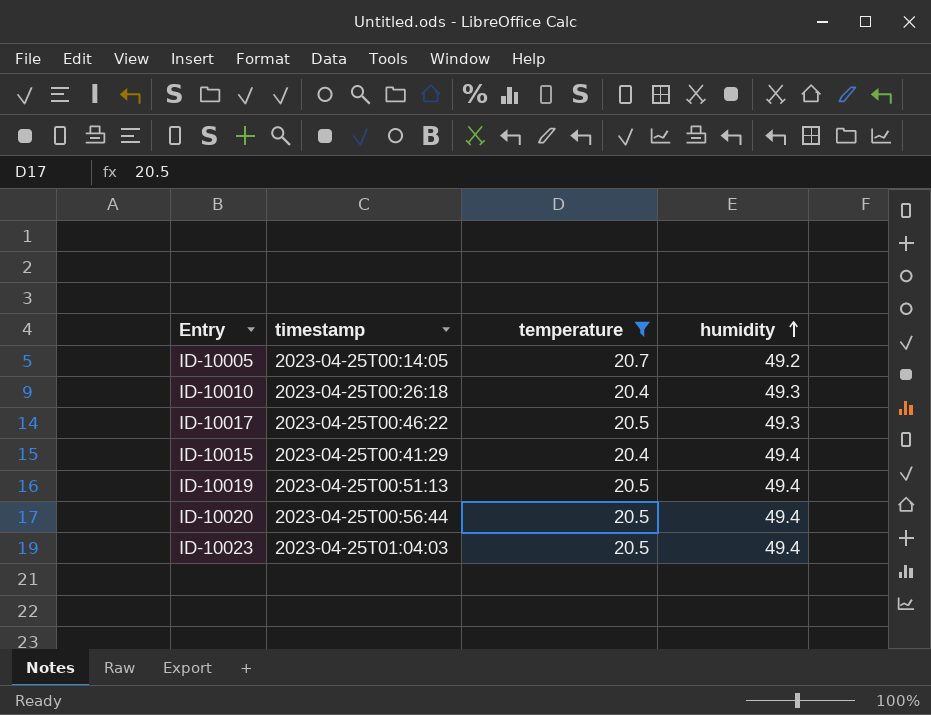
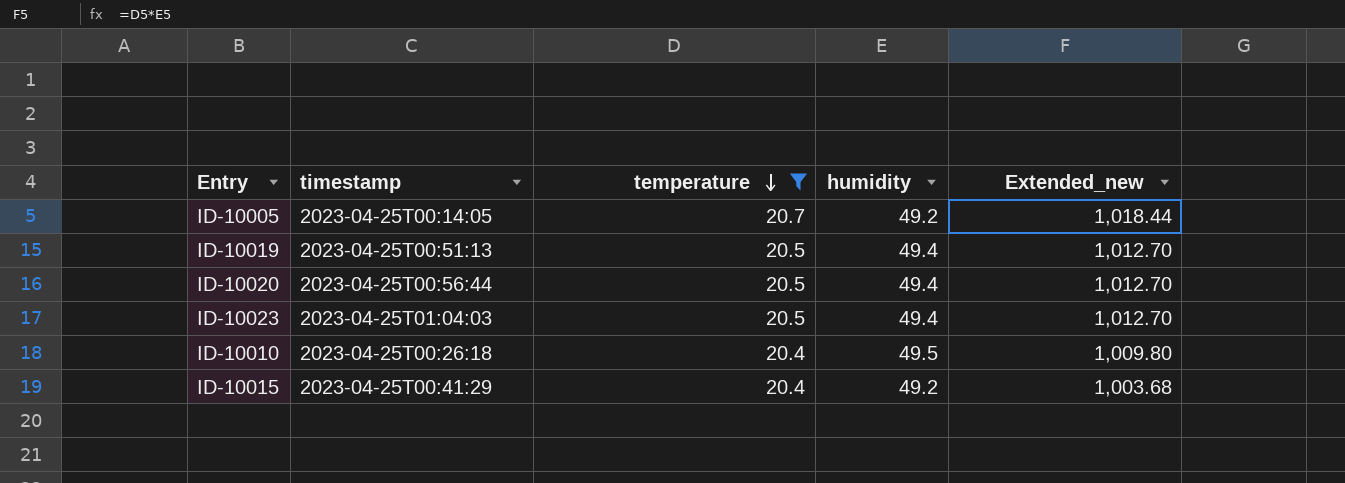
row order: humidity ascending -> temperature descending
column Extended_new | formula: none -> [temperature] * [humidity]
row ID-10017: 2023-04-25T00:46:22 | 20.5 | 49.3 -> none
ID-10010 | humidity: 49.3 -> 49.5
ID-10015 | humidity: 49.4 -> 49.2

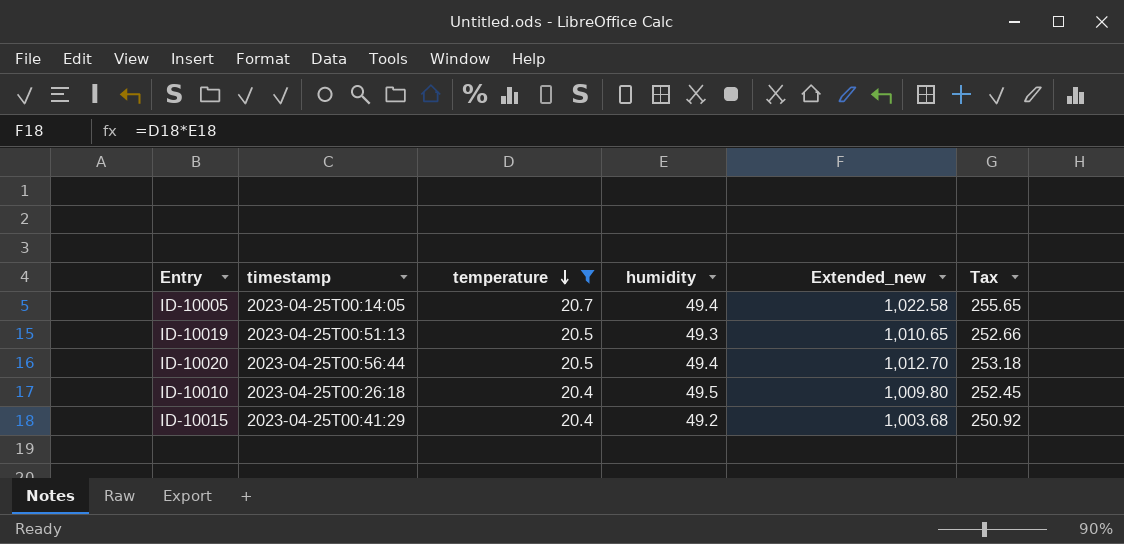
column Tax | formula: none -> [Extended_new] * 0.25
row ID-10023: 2023-04-25T01:04:03 | 20.5 | 49.4 | 1,012.70 -> none
ID-10005 | humidity: 49.2 -> 49.4
ID-10005 | Extended_new: 1,018.44 -> 1,022.58
ID-10019 | humidity: 49.4 -> 49.3
ID-10019 | Extended_new: 1,012.70 -> 1,010.65

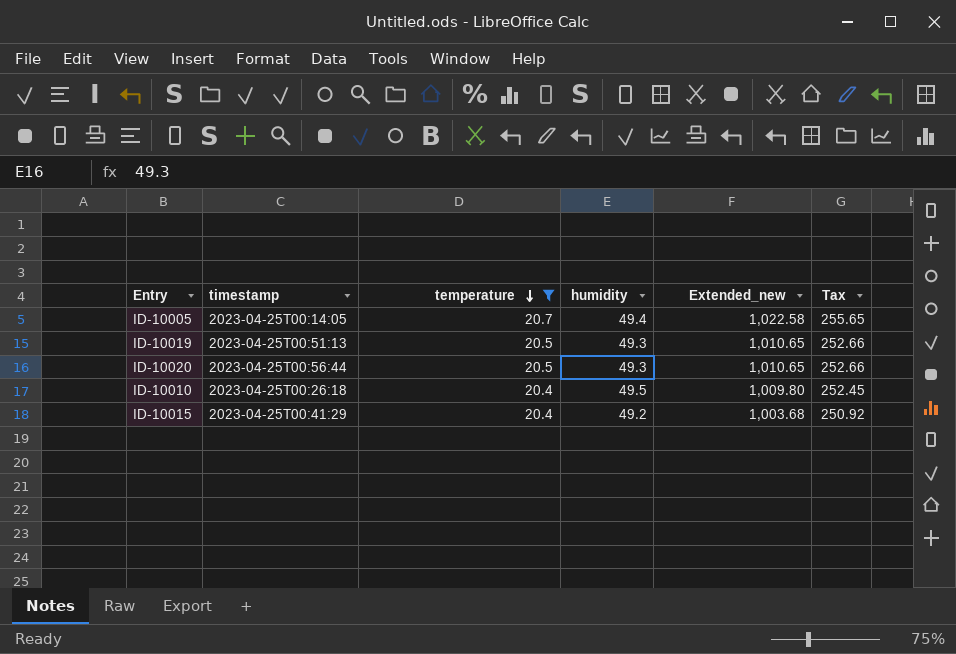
ID-10020 | humidity: 49.4 -> 49.3
ID-10020 | Extended_new: 1,012.70 -> 1,010.65
ID-10020 | Tax: 253.18 -> 252.66

